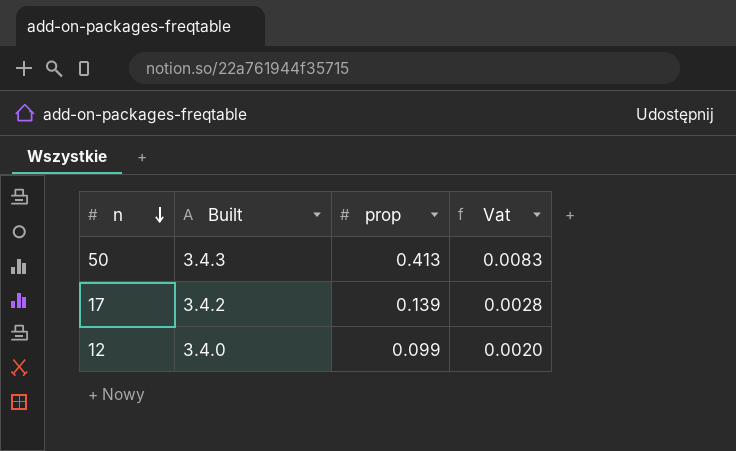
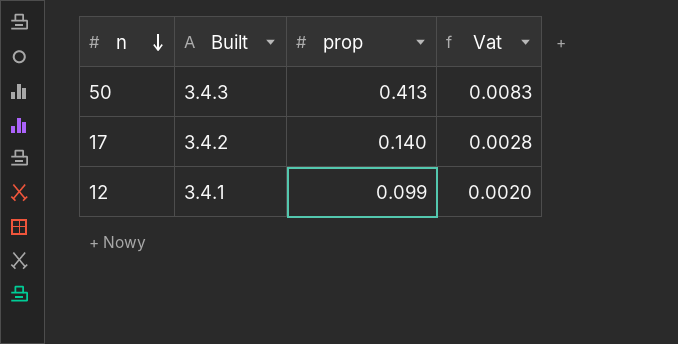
17 | prop: 0.139 -> 0.140
12 | Built: 3.4.0 -> 3.4.1

